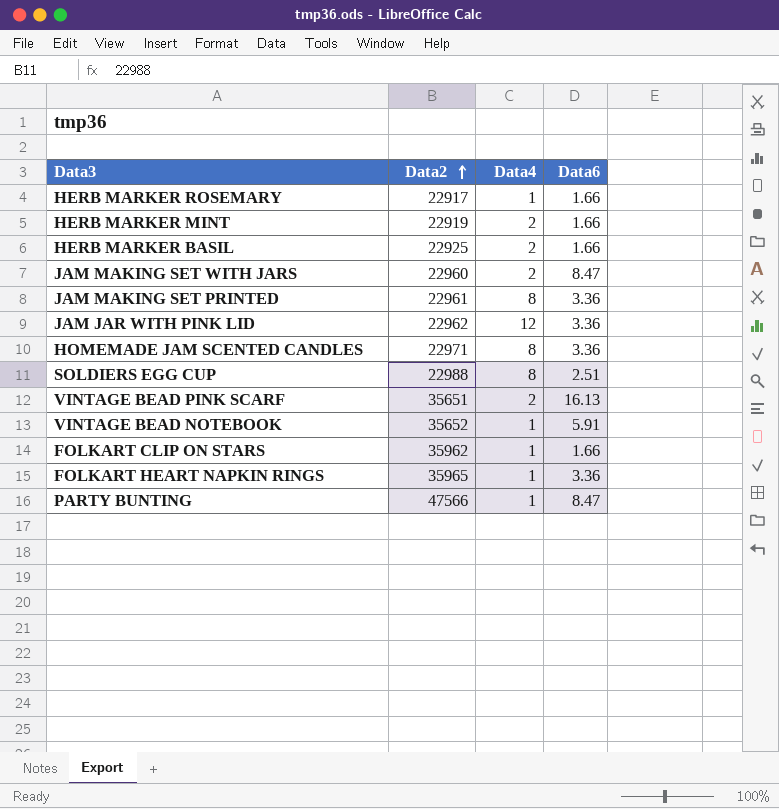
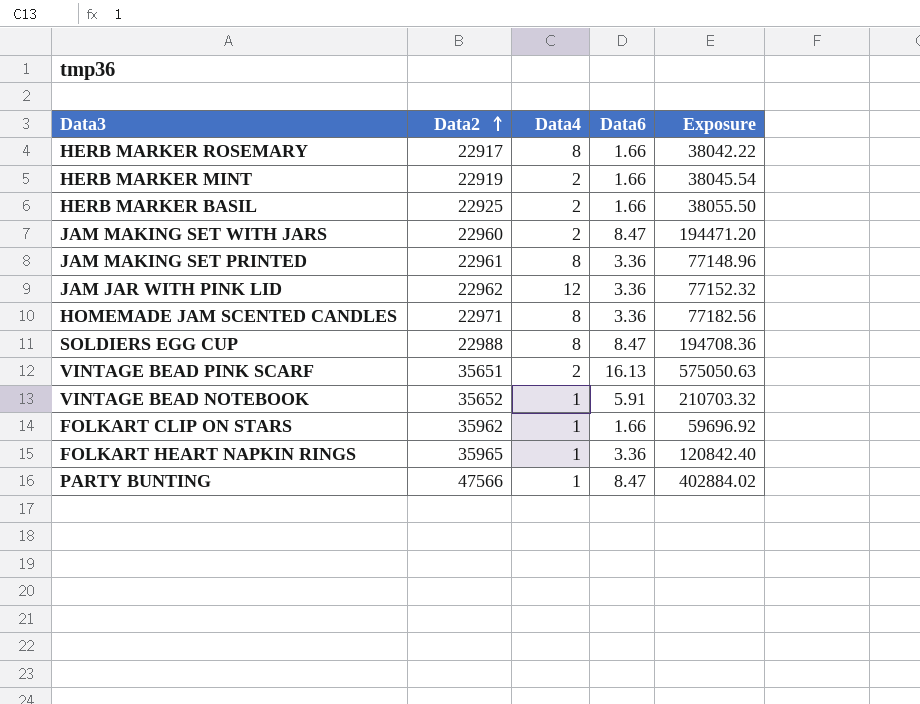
column Exposure | formula: none -> [Data2] * [Data6]
HERB MARKER ROSEMARY | Data4: 1 -> 8
SOLDIERS EGG CUP | Data6: 2.51 -> 8.47

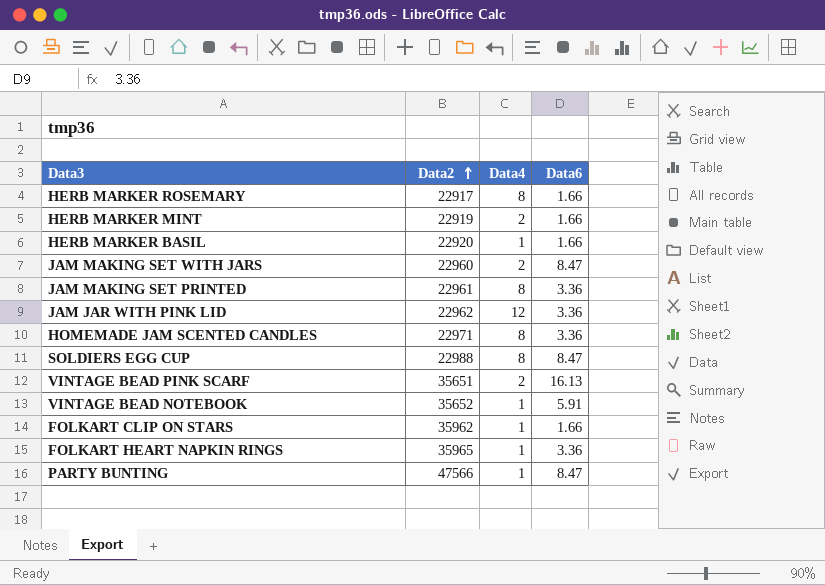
column Exposure | formula: [Data2] * [Data6] -> none
HERB MARKER BASIL | Data2: 22925 -> 22920
HERB MARKER BASIL | Data4: 2 -> 1

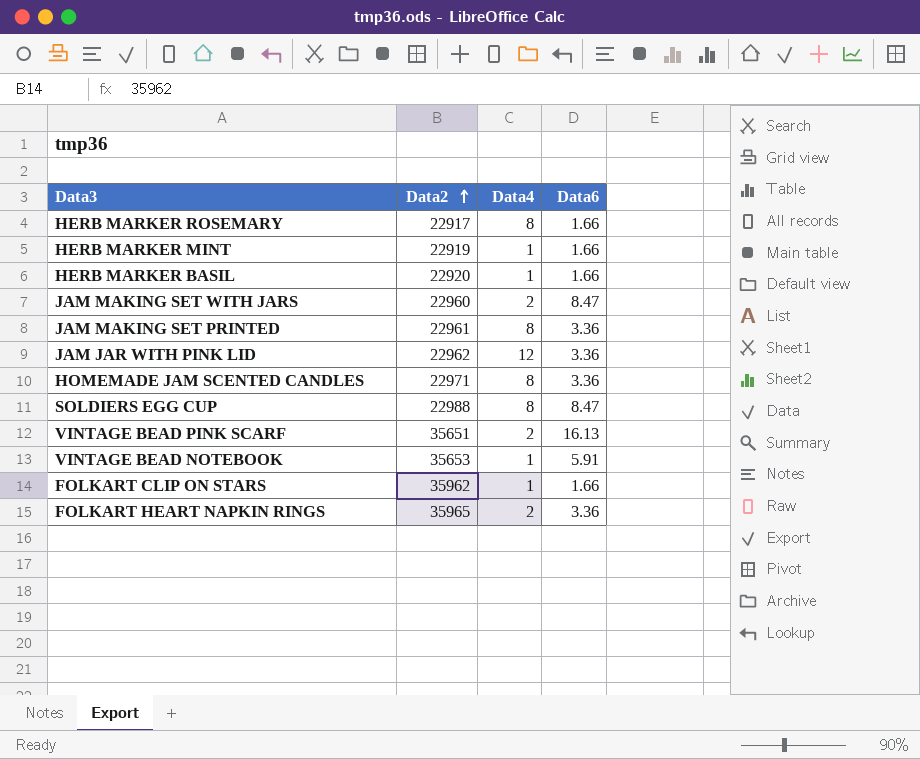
row PARTY BUNTING: 47566 | 1 | 8.47 -> none
HERB MARKER MINT | Data4: 2 -> 1
VINTAGE BEAD NOTEBOOK | Data2: 35652 -> 35653
FOLKART HEART NAPKIN RINGS | Data4: 1 -> 2

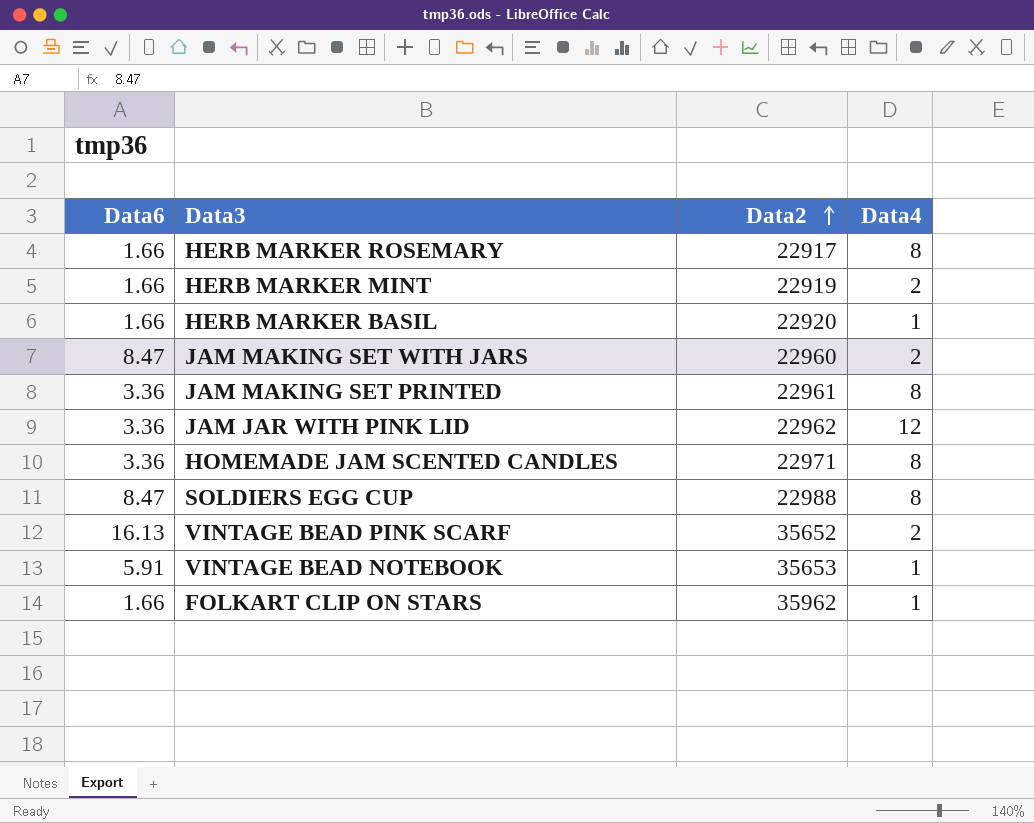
column Data6 | position: 4 -> 1
row FOLKART HEART NAPKIN RINGS: 35965 | 2 | 3.36 -> none
HERB MARKER MINT | Data4: 1 -> 2
VINTAGE BEAD PINK SCARF | Data2: 35651 -> 35652

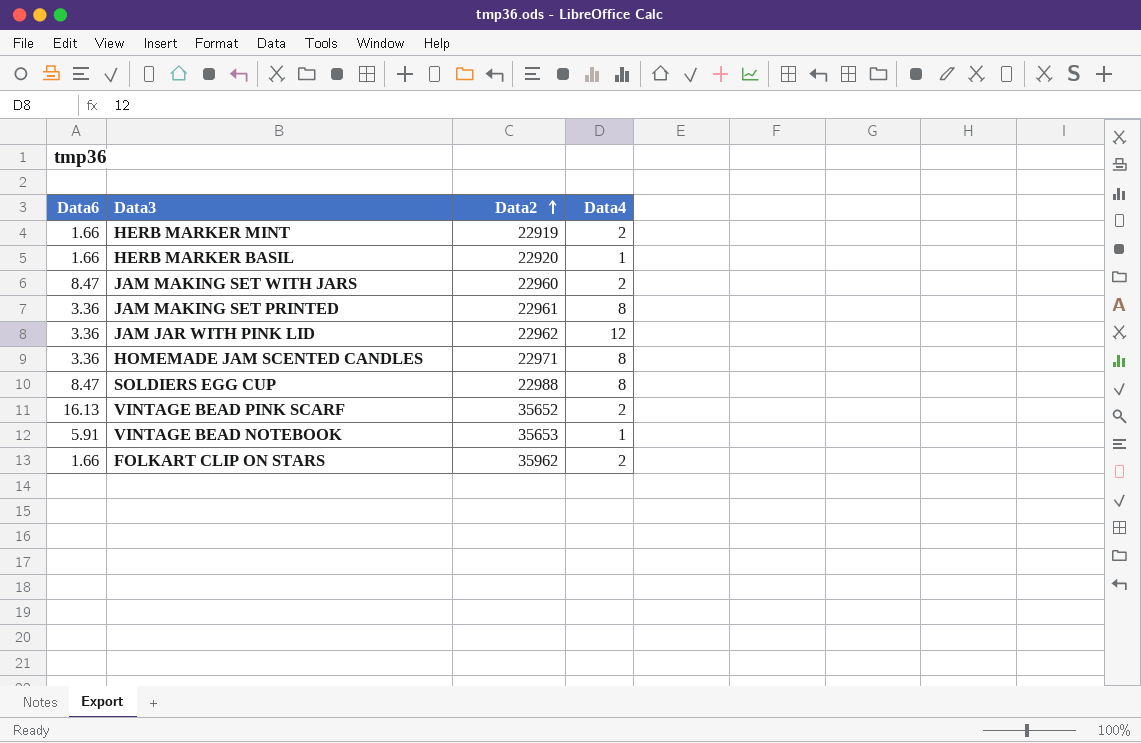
row HERB MARKER ROSEMARY: 1.66 | 22917 | 8 -> none
FOLKART CLIP ON STARS | Data4: 1 -> 2

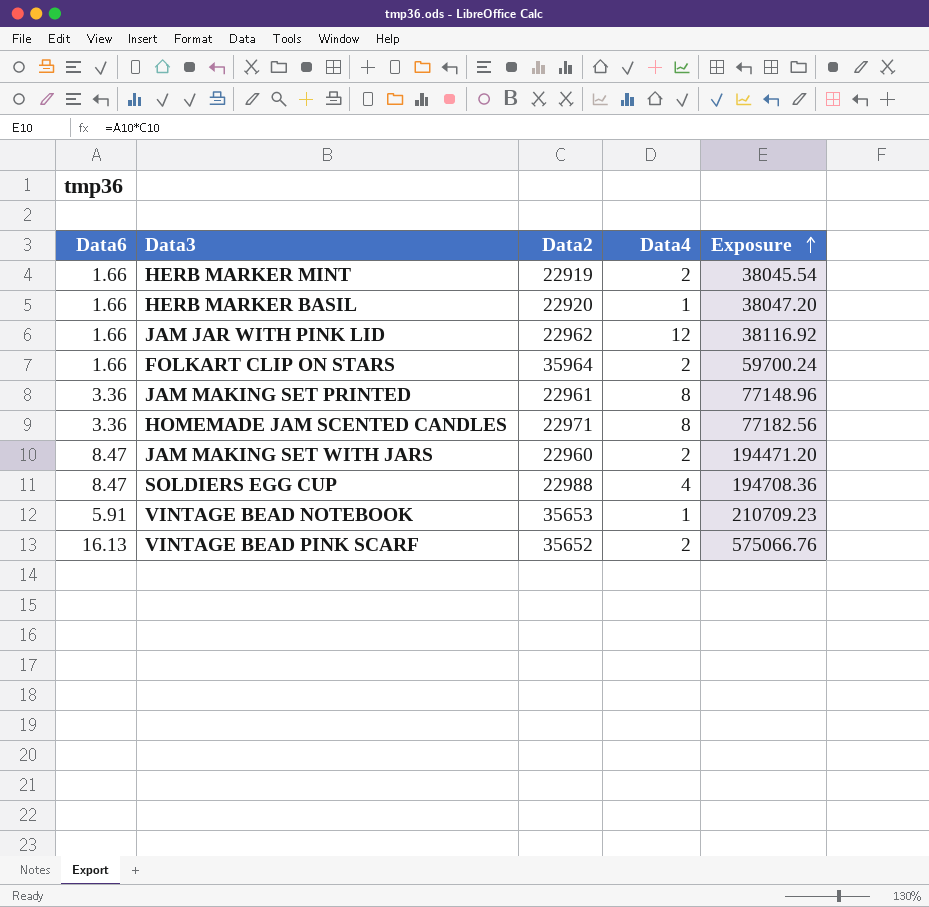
row order: Data2 ascending -> Exposure ascending
column Exposure | formula: none -> [Data6] * [Data2]
JAM JAR WITH PINK LID | Data6: 3.36 -> 1.66
FOLKART CLIP ON STARS | Data2: 35962 -> 35964
SOLDIERS EGG CUP | Data4: 8 -> 4

